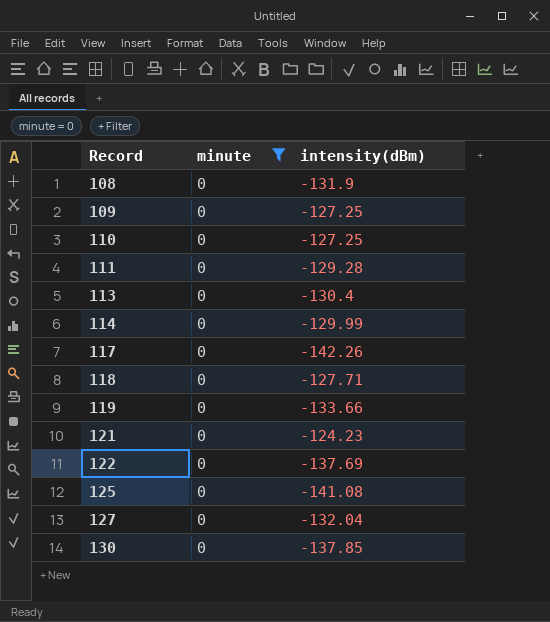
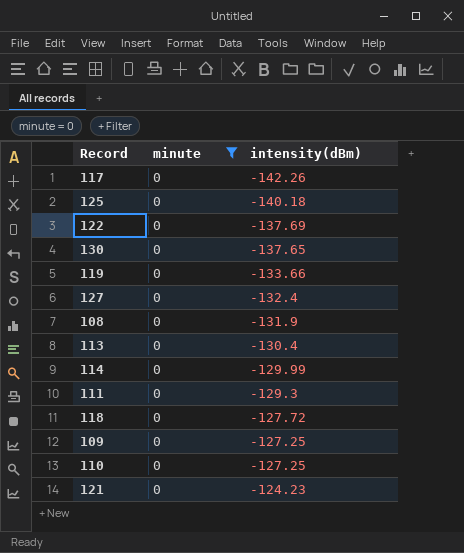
row order: Record ascending -> intensity(dBm) ascending
125 | intensity(dBm): -141.08 -> -140.18
130 | intensity(dBm): -137.85 -> -137.65
127 | intensity(dBm): -132.04 -> -132.4
111 | intensity(dBm): -129.28 -> -129.3
118 | intensity(dBm): -127.71 -> -127.72

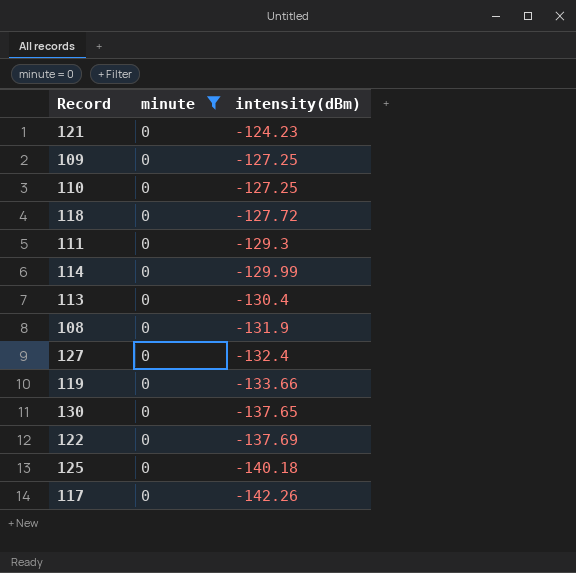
row order: intensity(dBm) ascending -> intensity(dBm) descending

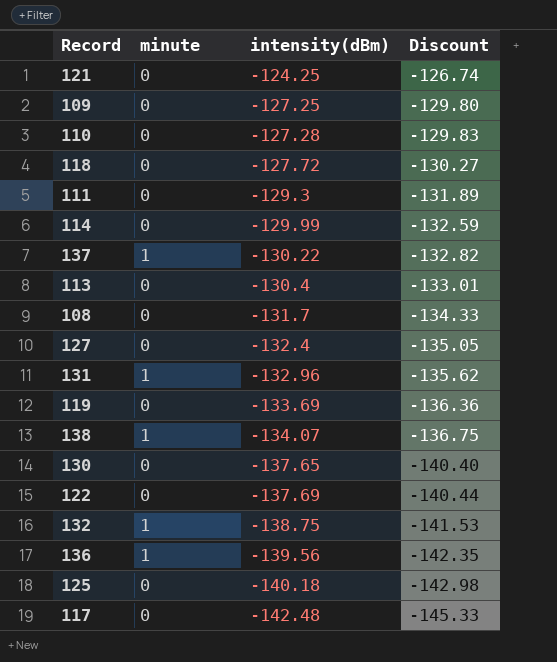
filter: minute = 0 -> none
column Discount | formula: none -> [intensity(dBm)] * 1.02
121 | intensity(dBm): -124.23 -> -124.25
110 | intensity(dBm): -127.25 -> -127.28
108 | intensity(dBm): -131.9 -> -131.7
119 | intensity(dBm): -133.66 -> -133.69
117 | intensity(dBm): -142.26 -> -142.48

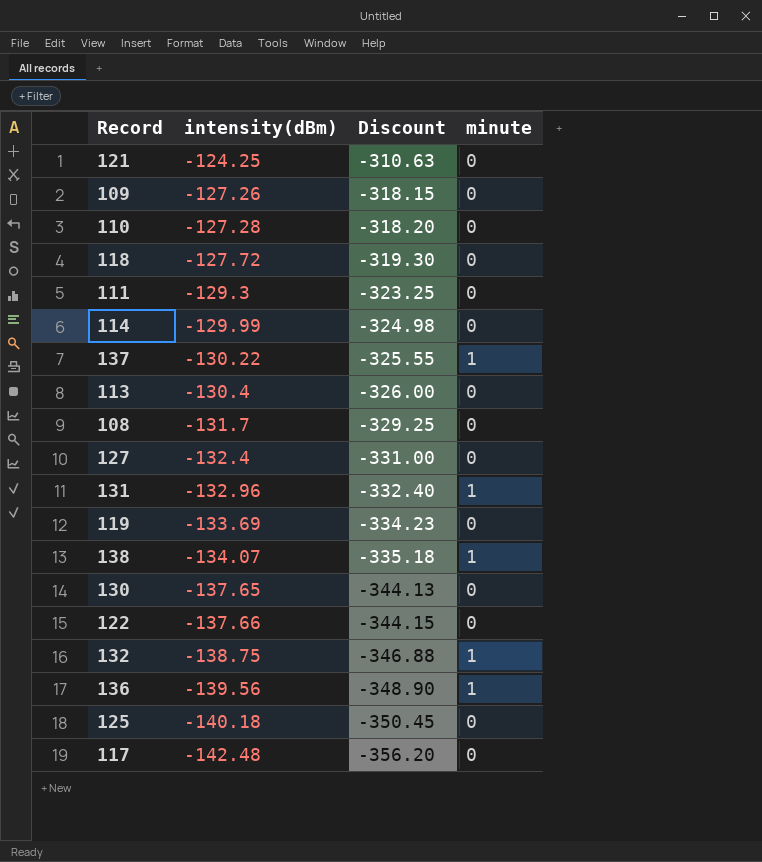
column Discount | formula: [intensity(dBm)] * 1.02 -> [intensity(dBm)] * 2.5
column minute | position: 2 -> 4
109 | intensity(dBm): -127.25 -> -127.26
122 | intensity(dBm): -137.69 -> -137.66

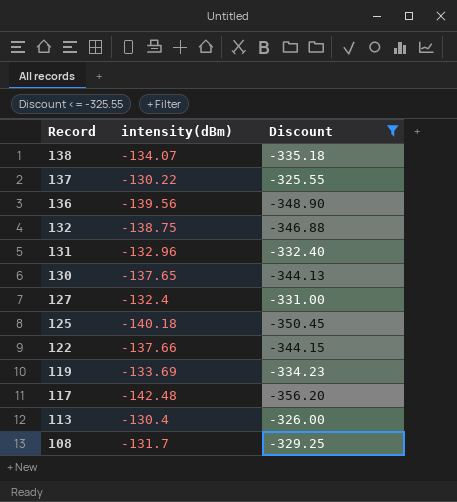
filter: none -> Discount <= -325.55
row order: intensity(dBm) descending -> Record descending
column minute | position: 4 -> none

